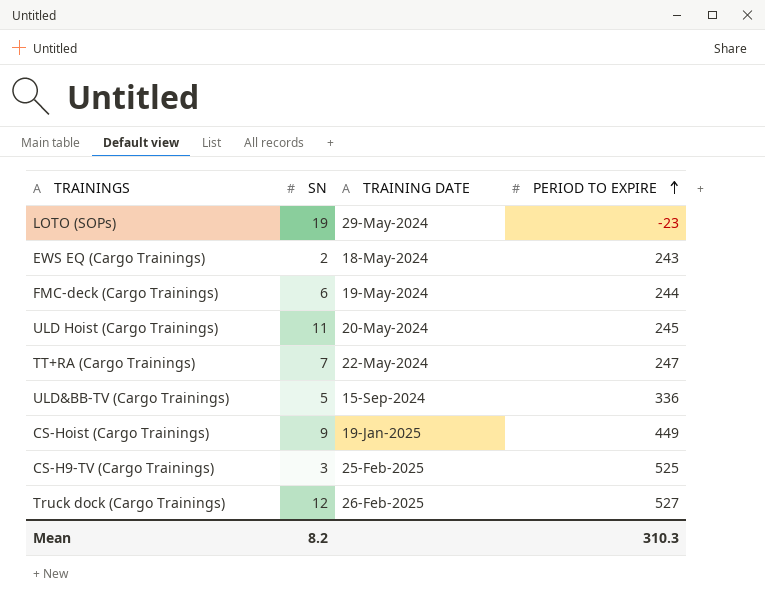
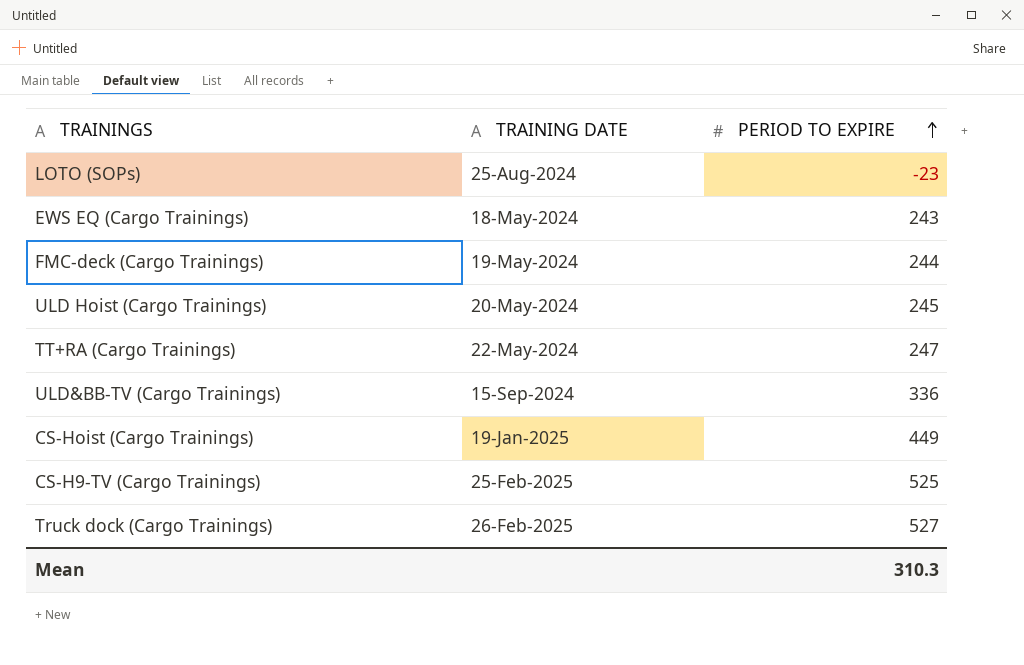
column SN | position: 2 -> none
LOTO (SOPs) | TRAINING DATE: 29-May-2024 -> 25-Aug-2024

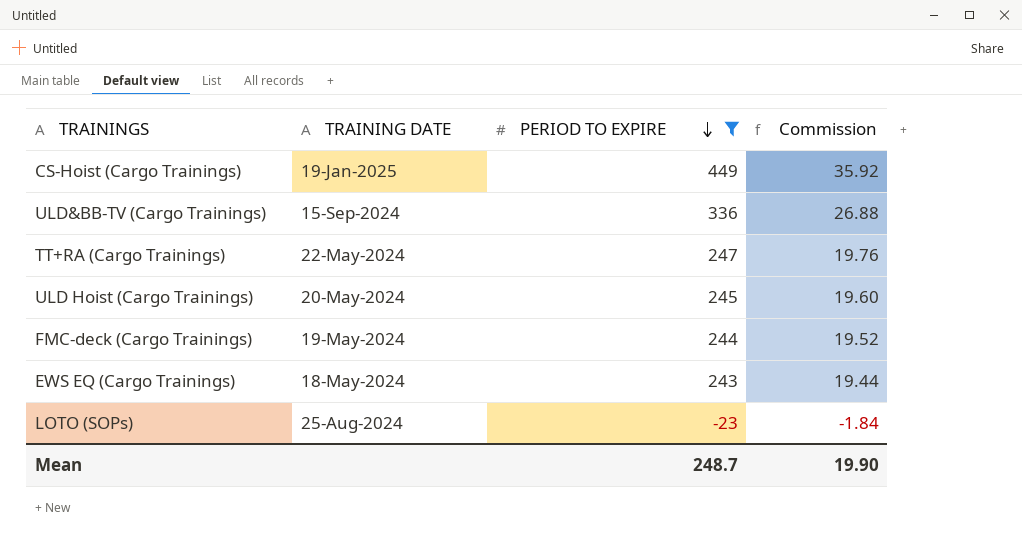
filter: none -> PERIOD TO EXPIRE <= 449
row order: PERIOD TO EXPIRE ascending -> PERIOD TO EXPIRE descending
column Commission | formula: none -> [PERIOD TO EXPIRE] * 0.08
Mean | PERIOD TO EXPIRE: 310.3 -> 248.7

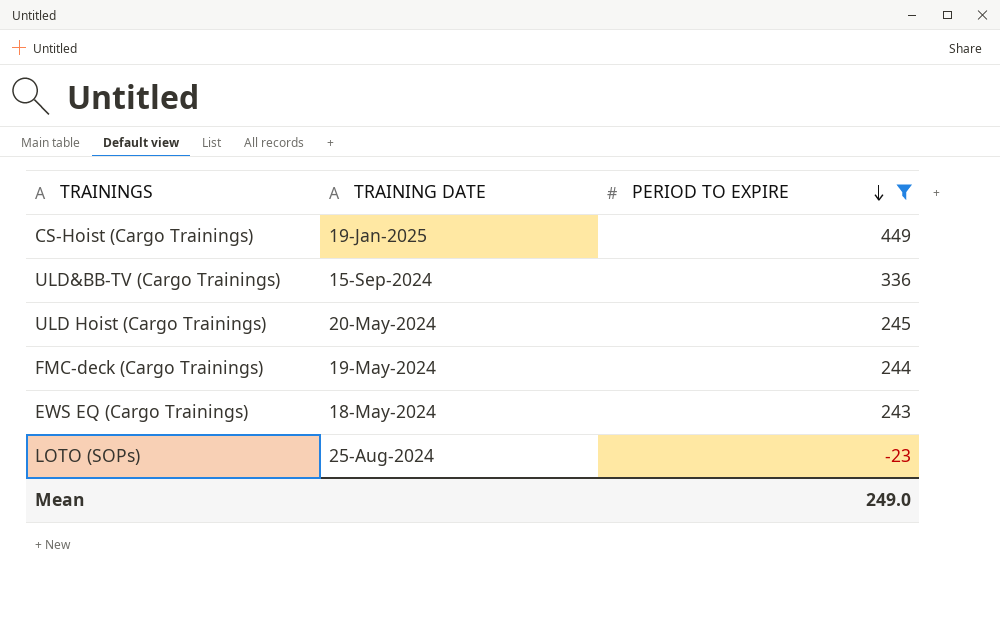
column Commission | formula: [PERIOD TO EXPIRE] * 0.08 -> none
row TT+RA (Cargo Trainings): 22-May-2024 | 247 | 19.76 -> none
Mean | PERIOD TO EXPIRE: 248.7 -> 249.0

